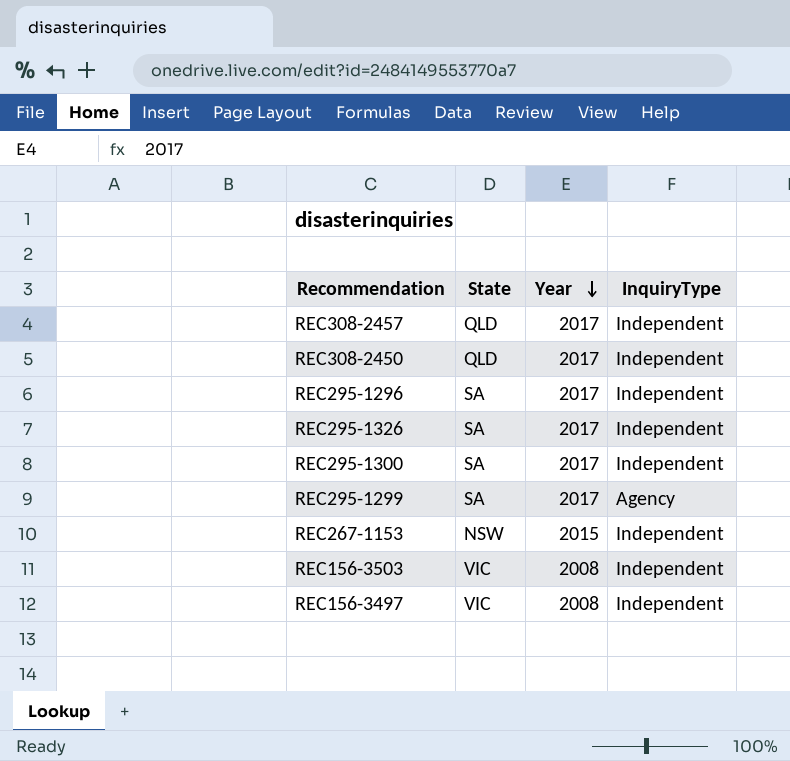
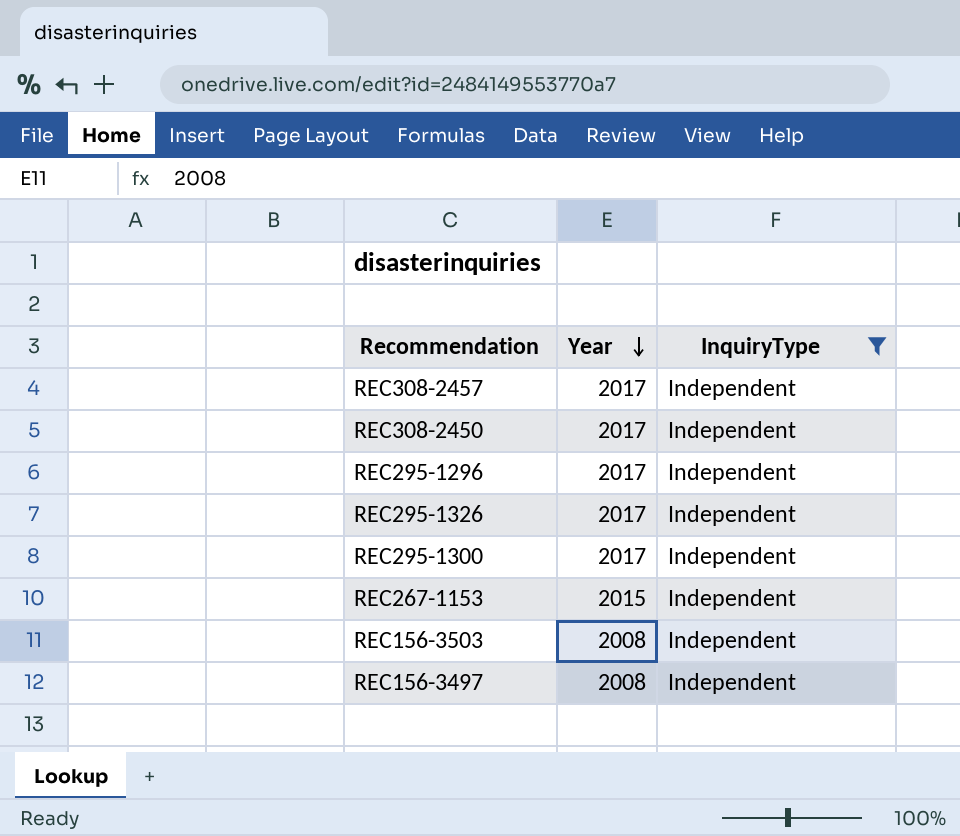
filter: none -> InquiryType = Independent
column State | position: 2 -> none

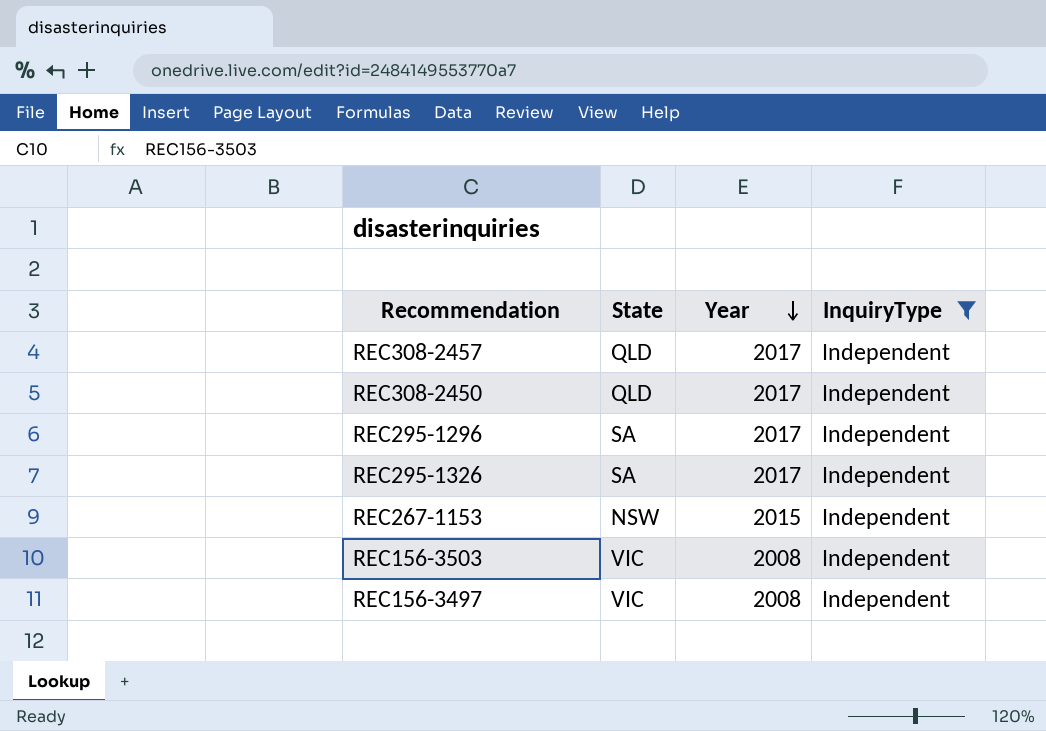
column State | position: none -> 2
row REC295-1300: 2017 | Independent -> none

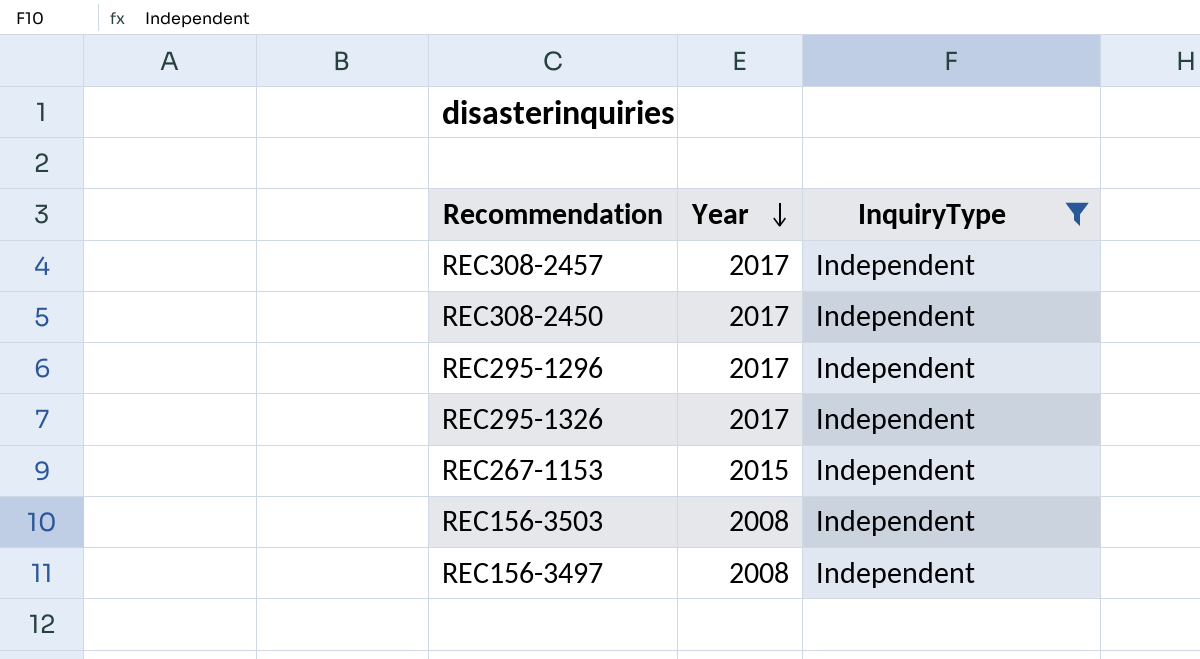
column State | position: 2 -> none

